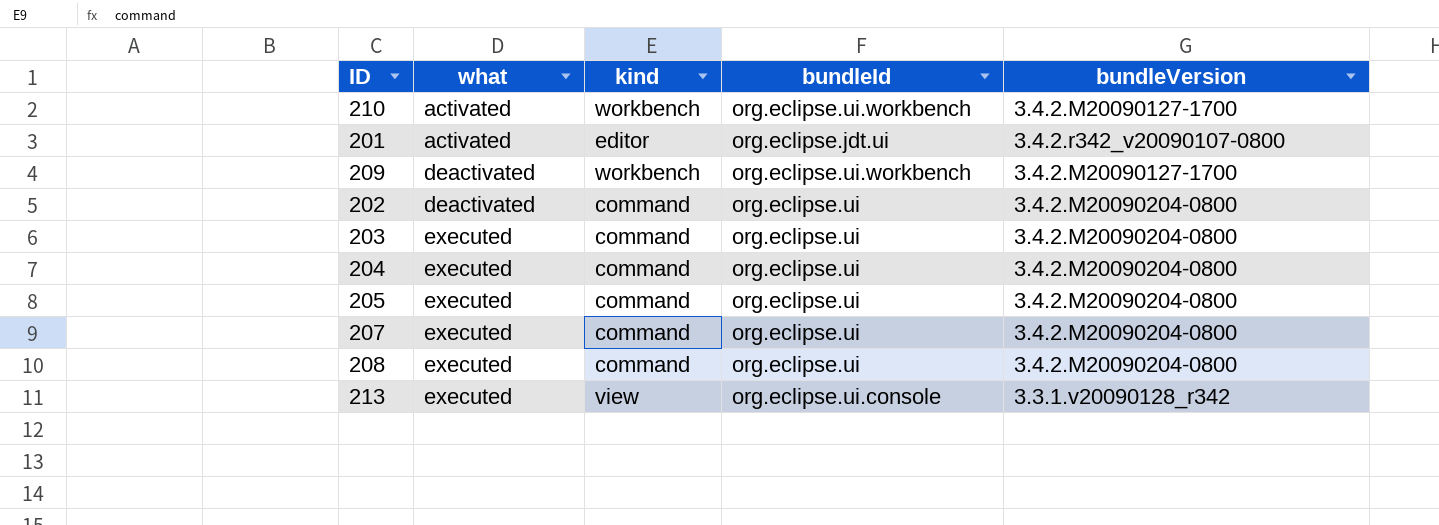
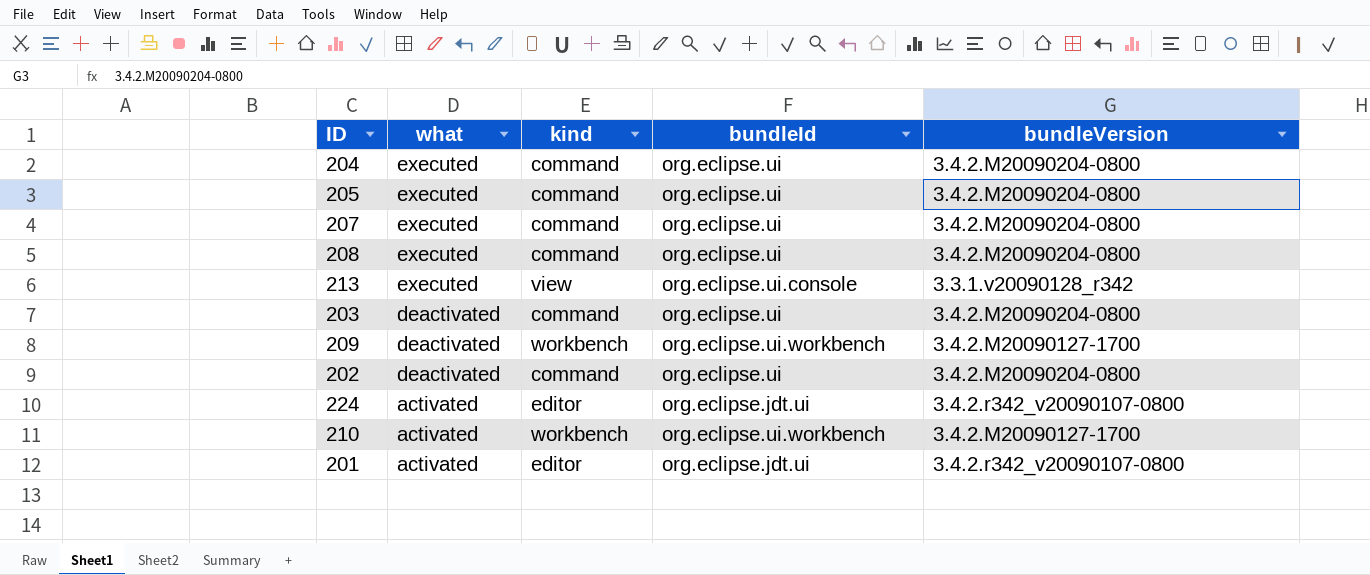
row order: what ascending -> what descending
203 | what: executed -> deactivated
row 224: none -> activated | editor | org.eclipse.jdt.ui | 3.4.2.r342_v20090107-0800

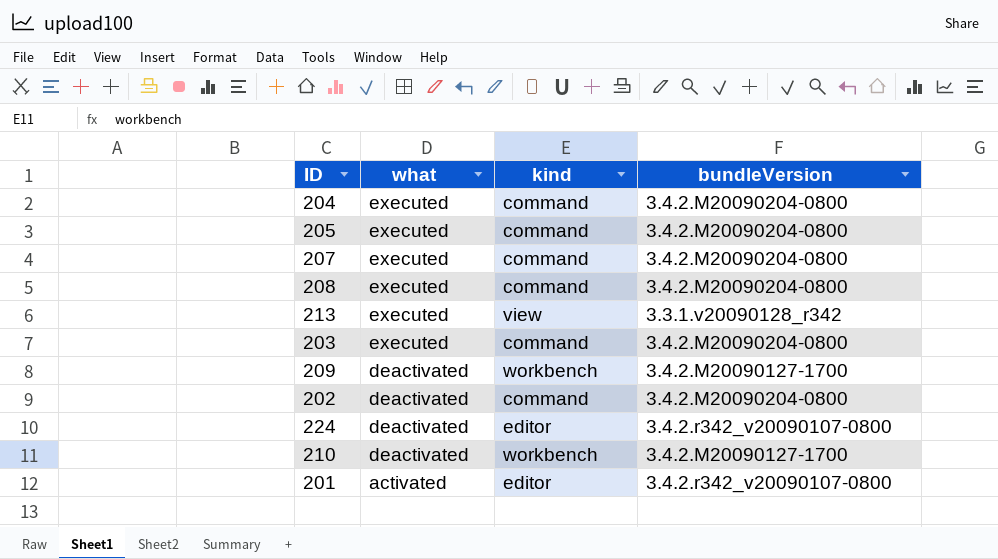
column bundleId | position: 4 -> none
203 | what: deactivated -> executed
224 | what: activated -> deactivated
210 | what: activated -> deactivated

